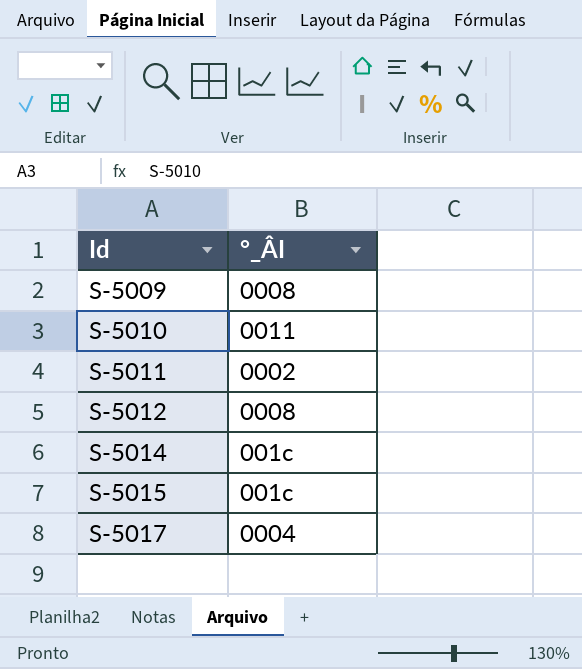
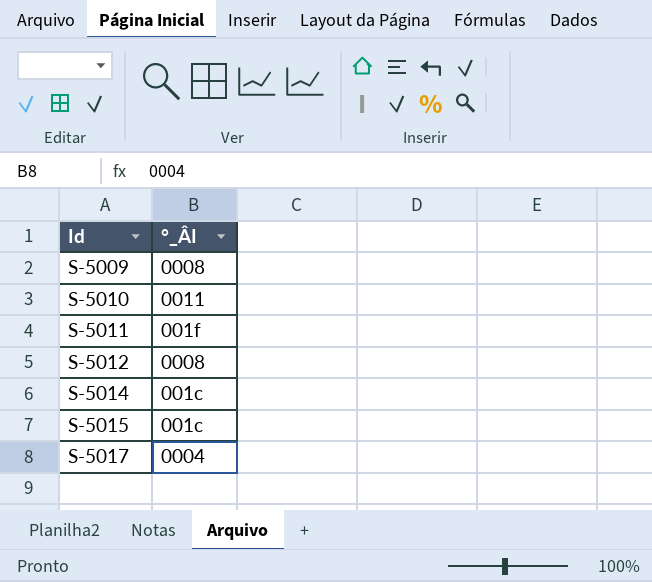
S-5011 | °_ÂI: 0002 -> 001f

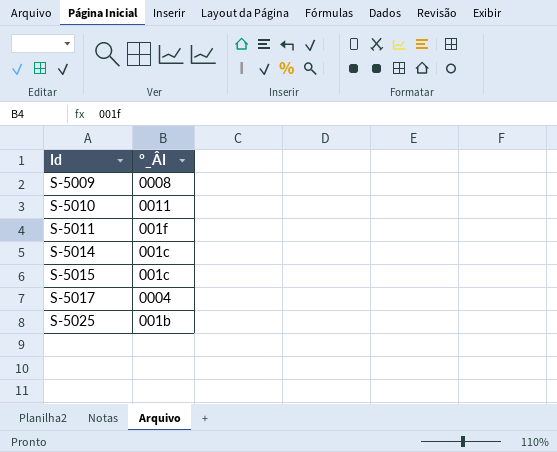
row S-5012: 0008 -> none
row S-5025: none -> 001b

